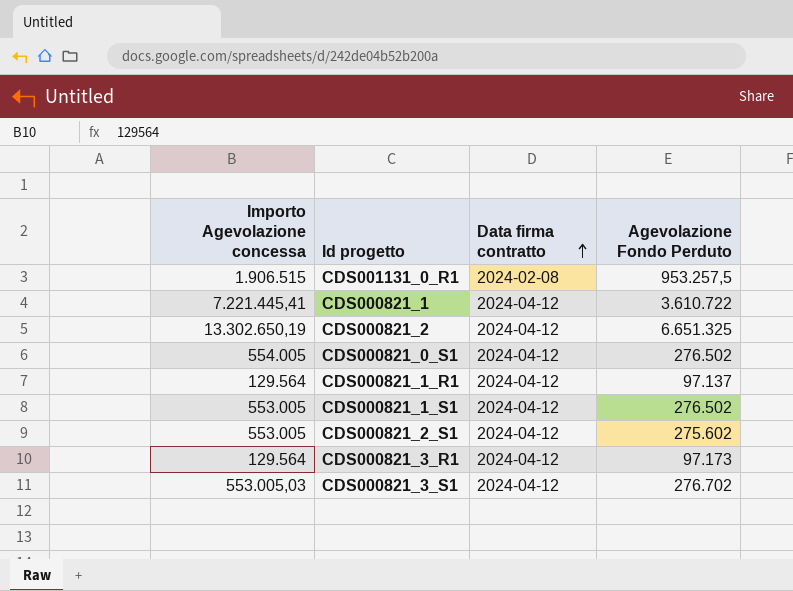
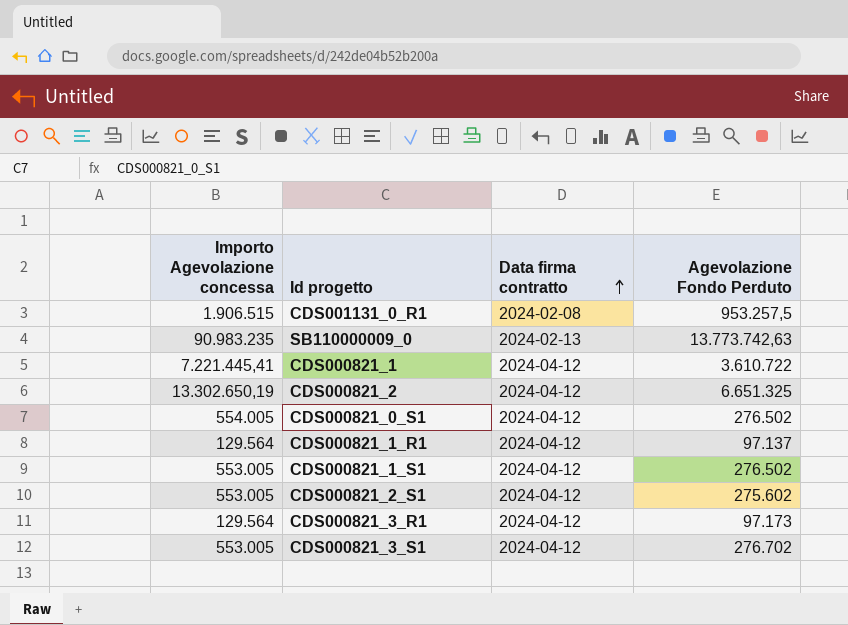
row SB110000009_0: none -> 90.983.235 | 2024-02-13 | 13.773.742,63
CDS000821_3_S1 | Importo Agevolazione concessa: 553.005,03 -> 553.005

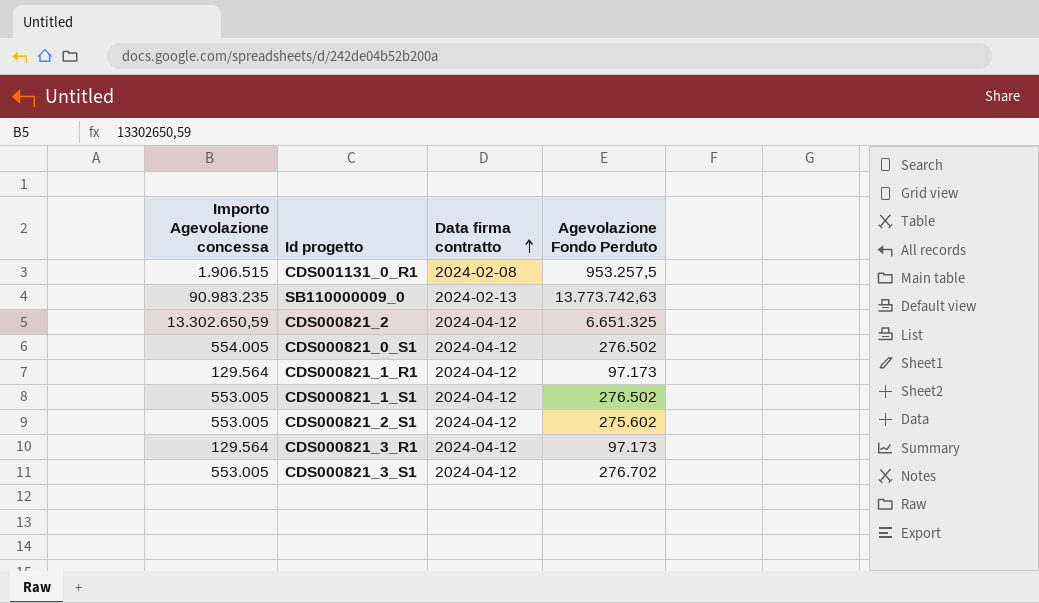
row CDS000821_1: 7.221.445,41 | 2024-04-12 | 3.610.722 -> none
CDS000821_2 | Importo Agevolazione concessa: 13.302.650,19 -> 13.302.650,59
CDS000821_1_R1 | Agevolazione Fondo Perduto: 97.137 -> 97.173

